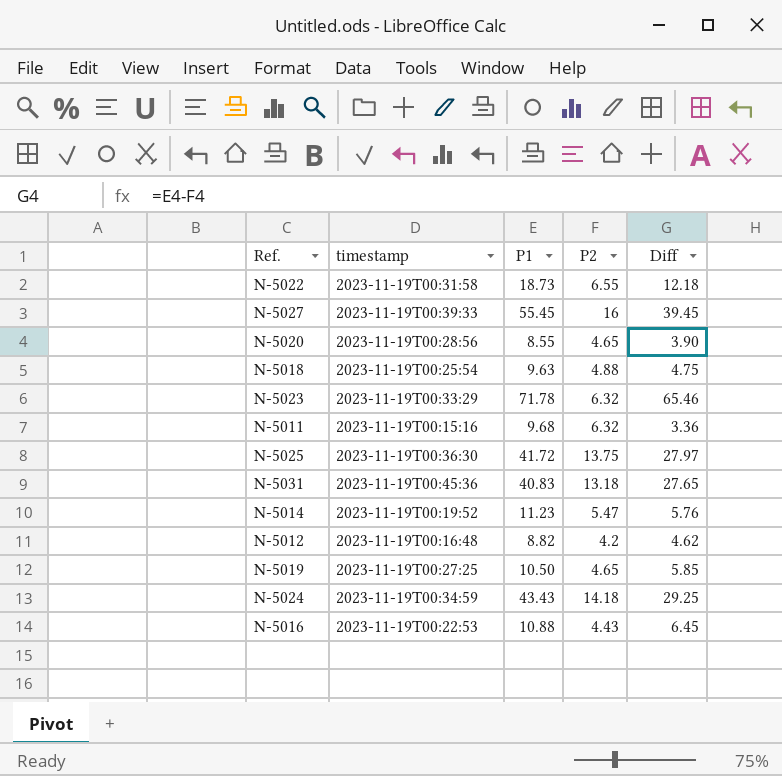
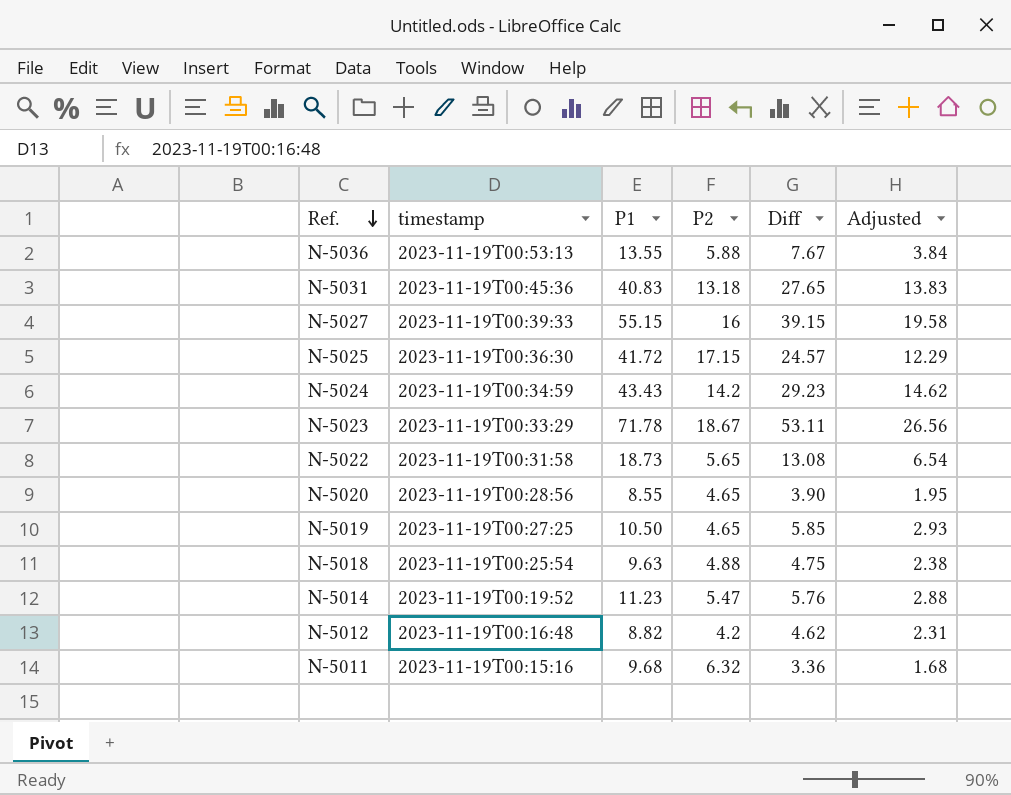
row order: none -> Ref. descending
column Adjusted | formula: none -> [Diff] * 0.5
row N-5016: 2023-11-19T00:22:53 | 10.88 | 4.43 | 6.45 -> none
row N-5036: none -> 2023-11-19T00:53:13 | 13.55 | 5.88 | 7.67 | 3.84
N-5027 | P1: 55.45 -> 55.15
N-5027 | Diff: 39.45 -> 39.15
N-5025 | P2: 13.75 -> 17.15
N-5025 | Diff: 27.97 -> 24.57
N-5024 | P2: 14.18 -> 14.2
N-5024 | Diff: 29.25 -> 29.23
N-5023 | P2: 6.32 -> 18.67
N-5023 | Diff: 65.46 -> 53.11
N-5022 | P2: 6.55 -> 5.65
N-5022 | Diff: 12.18 -> 13.08

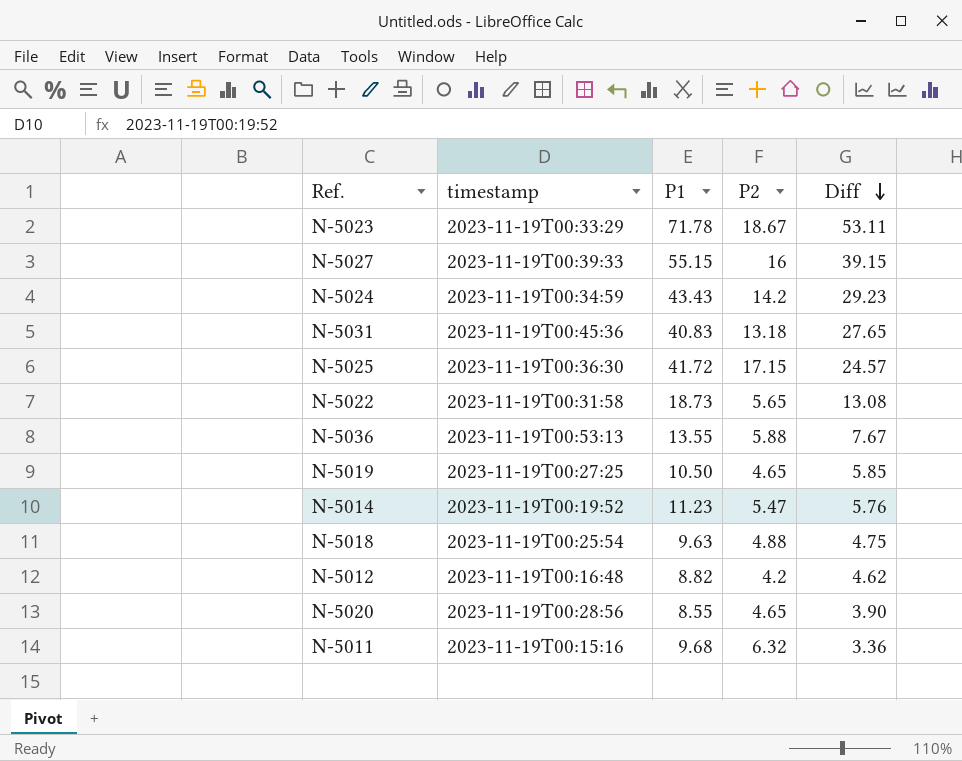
row order: Ref. descending -> Diff descending
column Adjusted | formula: [Diff] * 0.5 -> none

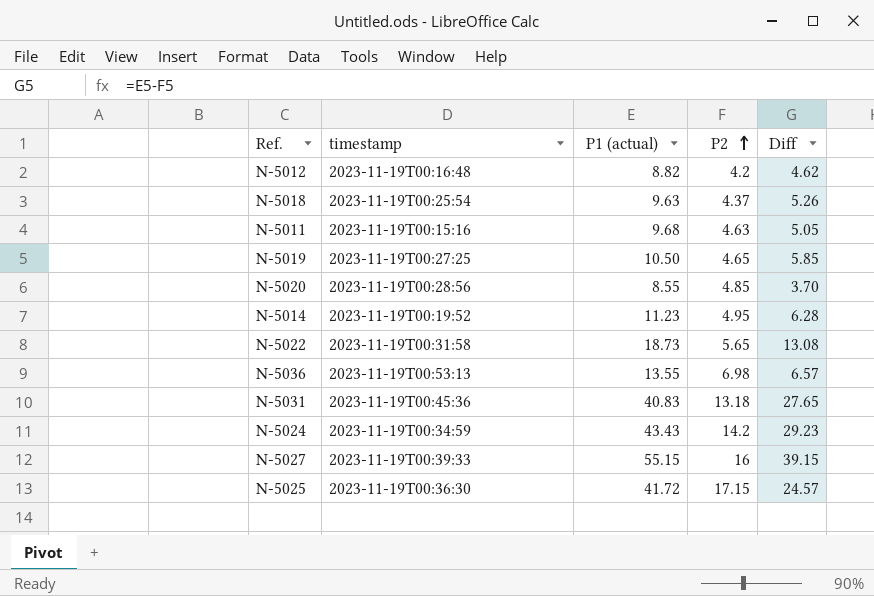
row order: Diff descending -> P2 ascending
column name: P1 -> P1 (actual)
row N-5023: 2023-11-19T00:33:29 | 71.78 | 18.67 | 53.11 -> none
N-5018 | P2: 4.88 -> 4.37
N-5018 | Diff: 4.75 -> 5.26
N-5011 | P2: 6.32 -> 4.63
N-5011 | Diff: 3.36 -> 5.05
N-5020 | P2: 4.65 -> 4.85
N-5020 | Diff: 3.90 -> 3.70
N-5014 | P2: 5.47 -> 4.95
N-5014 | Diff: 5.76 -> 6.28
N-5036 | P2: 5.88 -> 6.98
N-5036 | Diff: 7.67 -> 6.57

